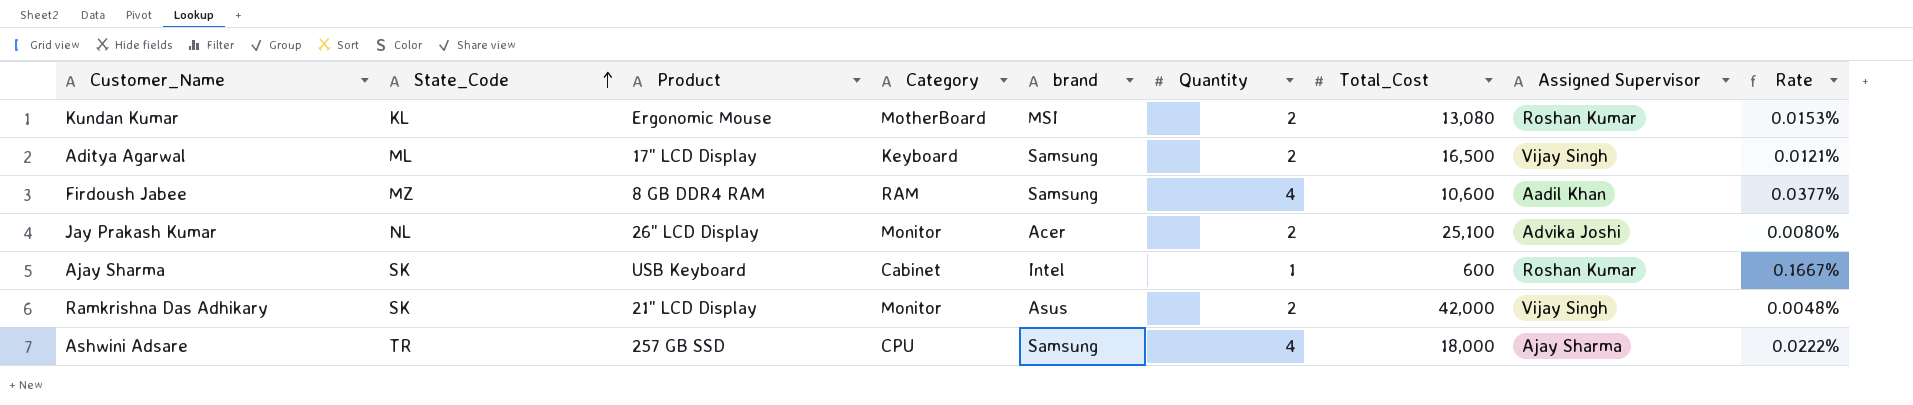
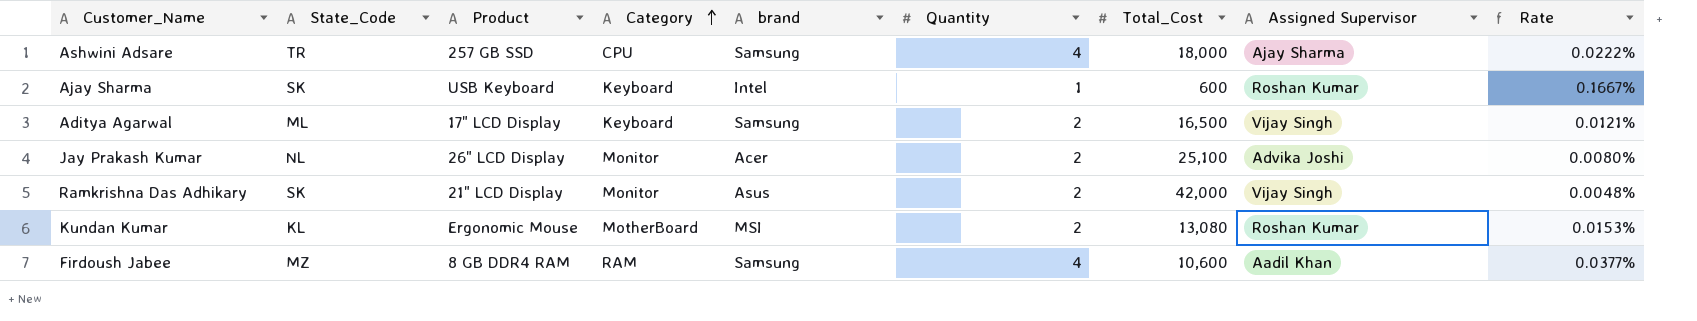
row order: State_Code ascending -> Category ascending
Ajay Sharma | Category: Cabinet -> Keyboard

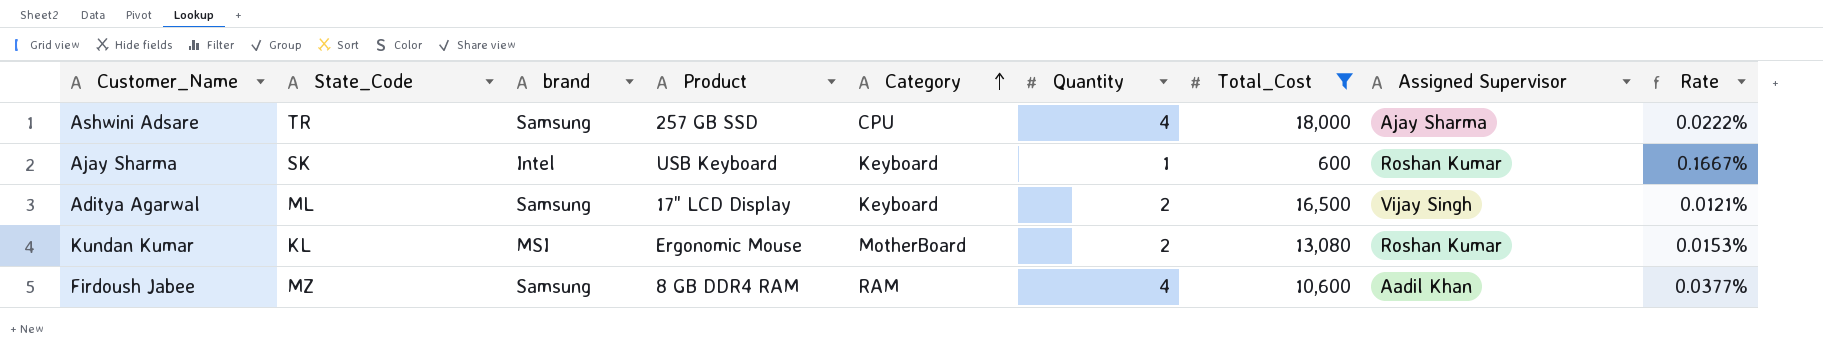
filter: none -> Total_Cost <= 18,000
column brand | position: 5 -> 3

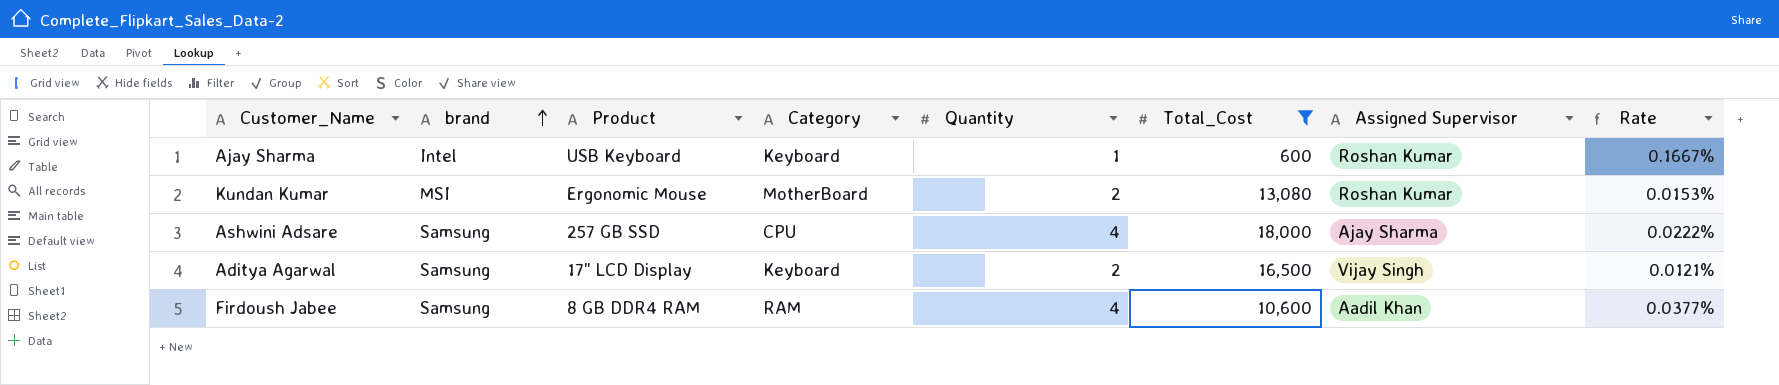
row order: Category ascending -> brand ascending
column State_Code | position: 2 -> none

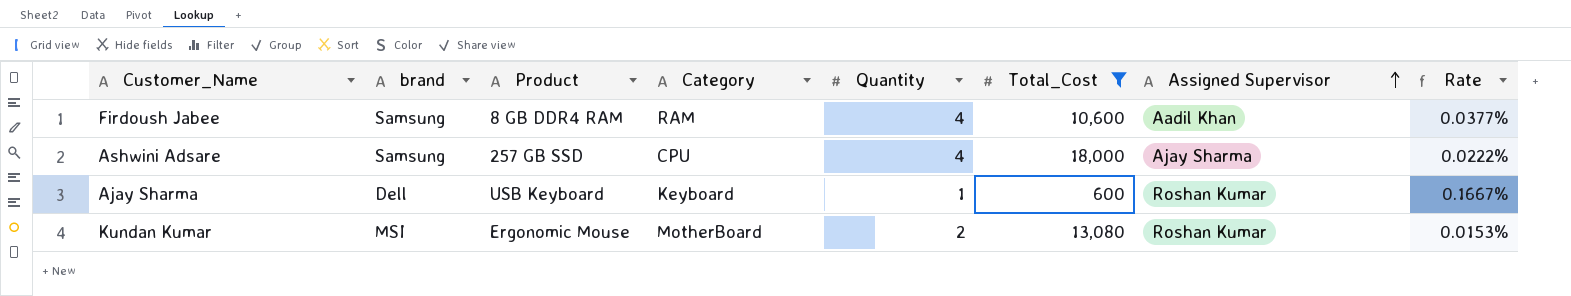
row order: brand ascending -> Assigned Supervisor ascending
row Aditya Agarwal: Samsung | 17" LCD Display | Keyboard | 2 | 16,500 | Vijay Singh | 0.0121% -> none
Ajay Sharma | brand: Intel -> Dell

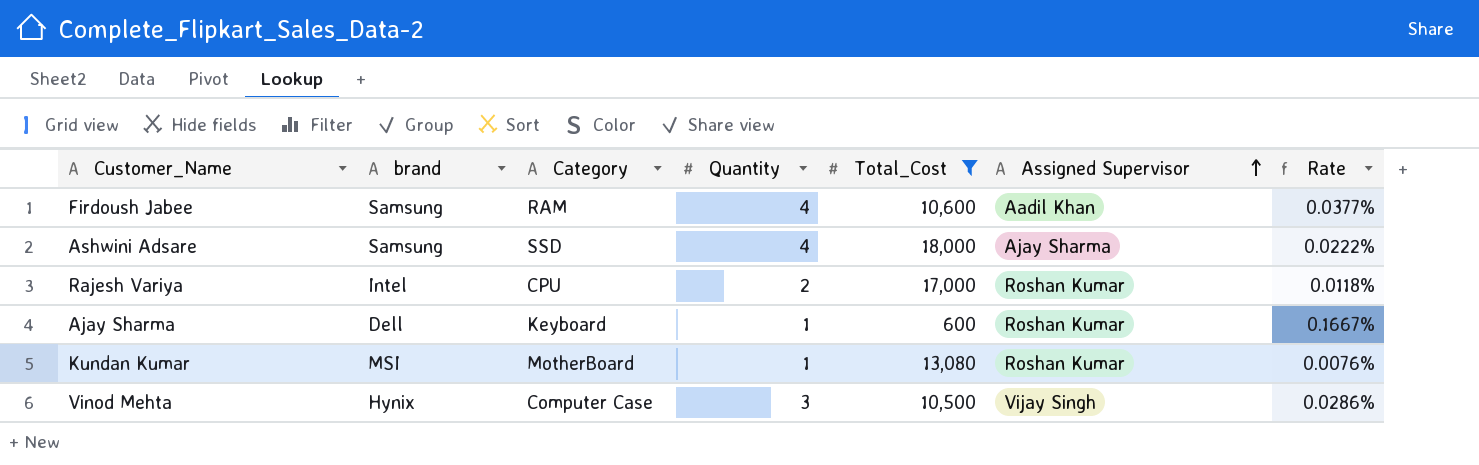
column Product | position: 3 -> none
Ashwini Adsare | Category: CPU -> SSD
row Rajesh Variya: none -> Intel | CPU | 2 | 17,000 | Roshan Kumar | 0.0118%
Kundan Kumar | Quantity: 2 -> 1
Kundan Kumar | Rate: 0.0153% -> 0.0076%
row Vinod Mehta: none -> Hynix | Computer Case | 3 | 10,500 | Vijay Singh | 0.0286%

